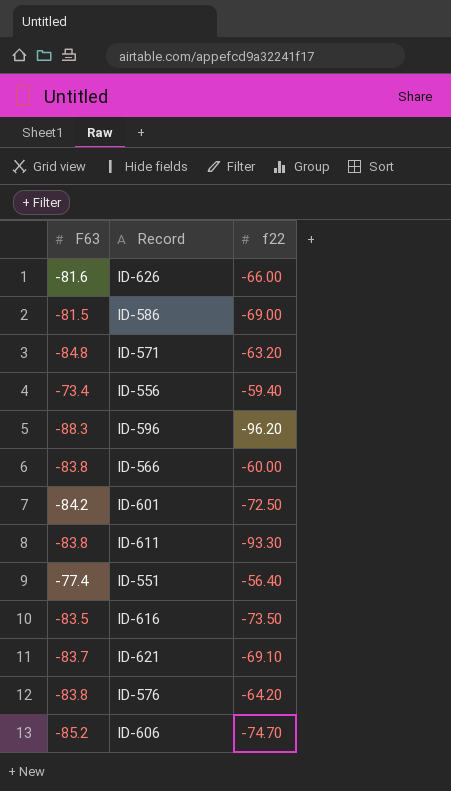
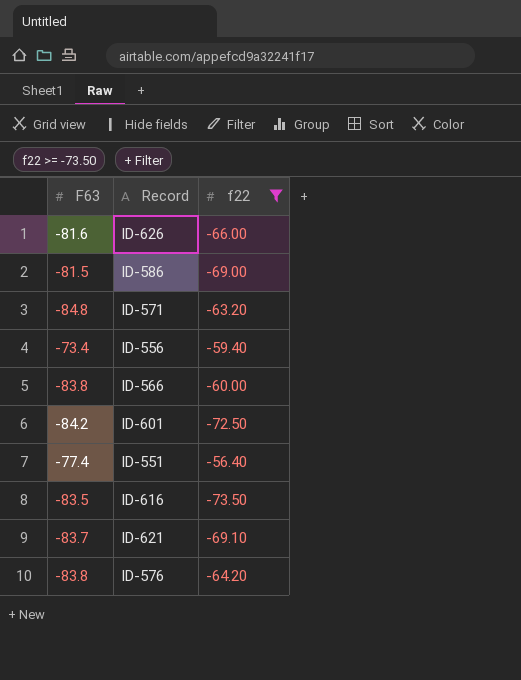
filter: none -> f22 >= -73.50

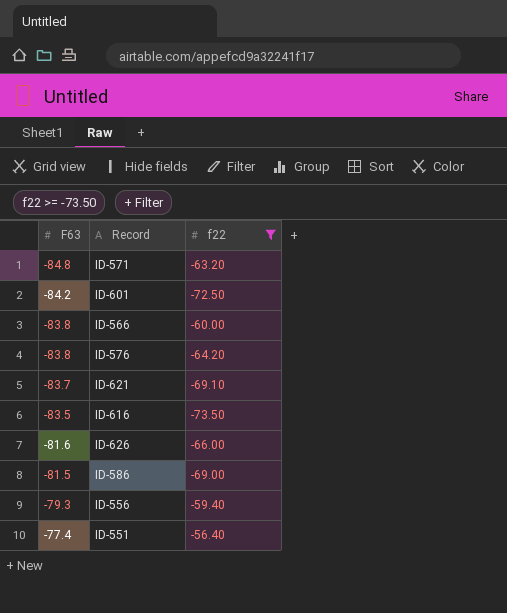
row order: none -> F63 ascending
ID-556 | F63: -73.4 -> -79.3

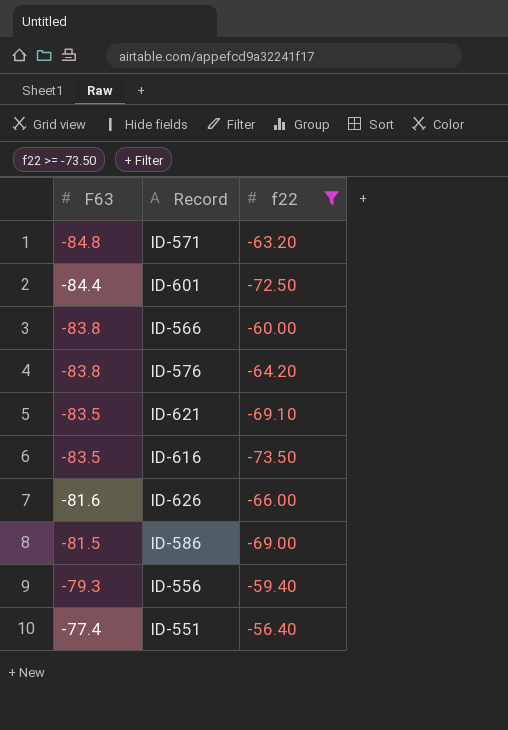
ID-601 | F63: -84.2 -> -84.4
ID-621 | F63: -83.7 -> -83.5

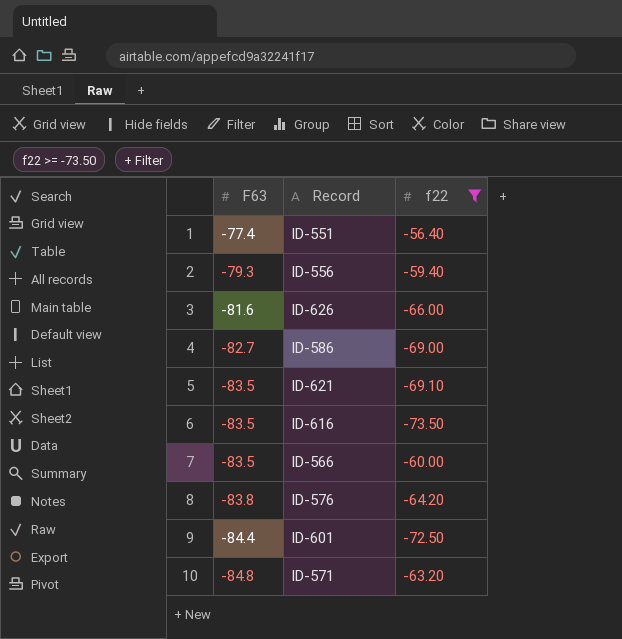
row order: F63 ascending -> F63 descending
ID-586 | F63: -81.5 -> -82.7
ID-566 | F63: -83.8 -> -83.5

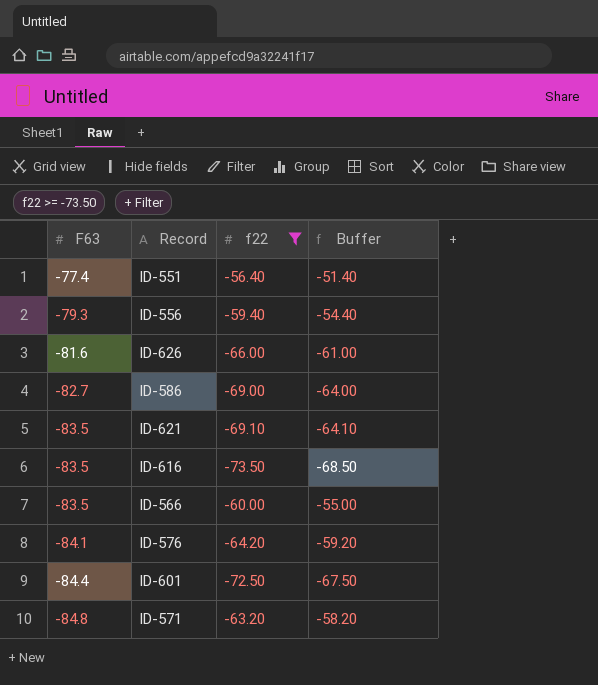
column Buffer | formula: none -> [f22] + 5
ID-576 | F63: -83.8 -> -84.1

